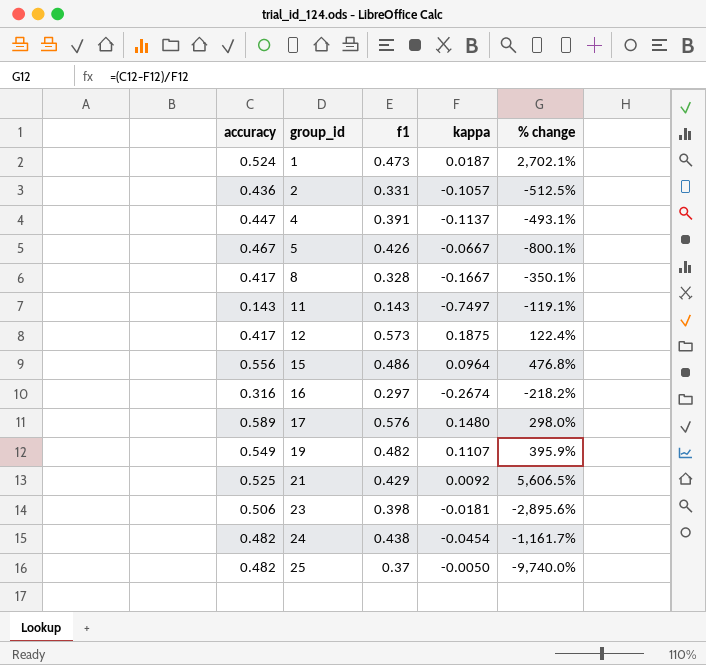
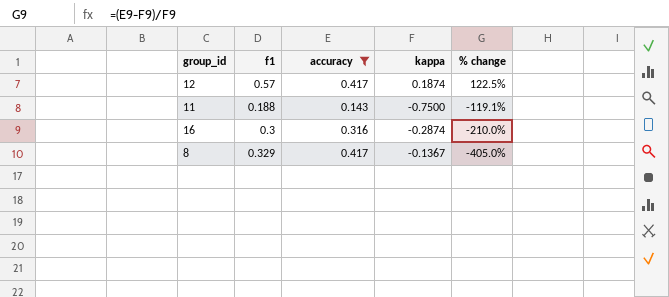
filter: none -> accuracy <= 0.417
row order: group_id ascending -> % change descending
column accuracy | position: 1 -> 3
12 | f1: 0.573 -> 0.57
12 | kappa: 0.1875 -> 0.1874
12 | % change: 122.4% -> 122.5%
11 | f1: 0.143 -> 0.188
11 | kappa: -0.7497 -> -0.7500
16 | f1: 0.297 -> 0.3
16 | kappa: -0.2674 -> -0.2874
16 | % change: -218.2% -> -210.0%
8 | f1: 0.328 -> 0.329
8 | kappa: -0.1667 -> -0.1367
8 | % change: -350.1% -> -405.0%

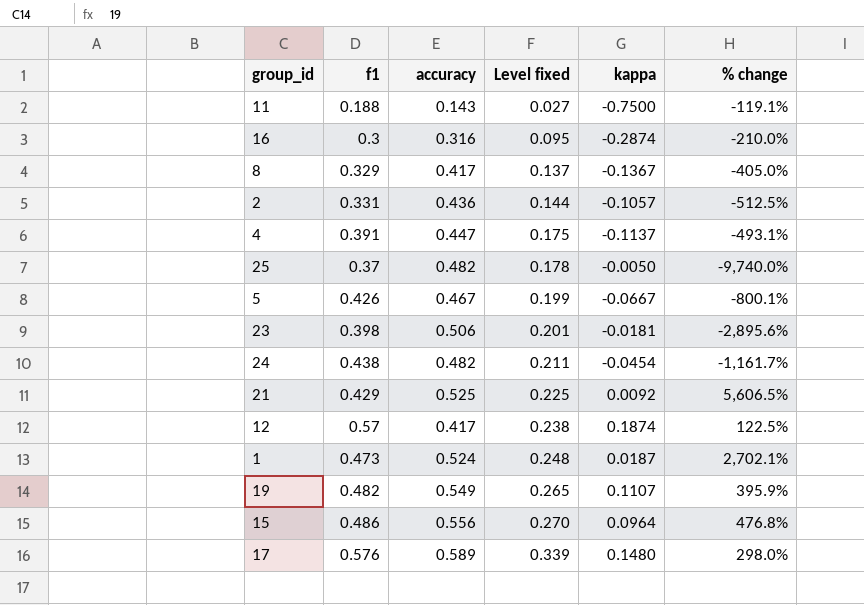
filter: accuracy <= 0.417 -> none
row order: % change descending -> Level fixed ascending
column Level fixed | formula: none -> [f1] * [accuracy]

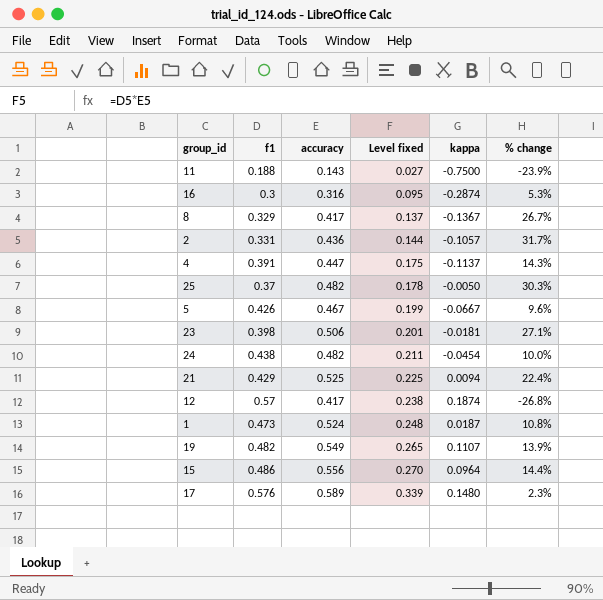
column % change | formula: ([accuracy] - [kappa]) / [kappa] -> ([accuracy] - [f1]) / [f1]
21 | kappa: 0.0092 -> 0.0094

